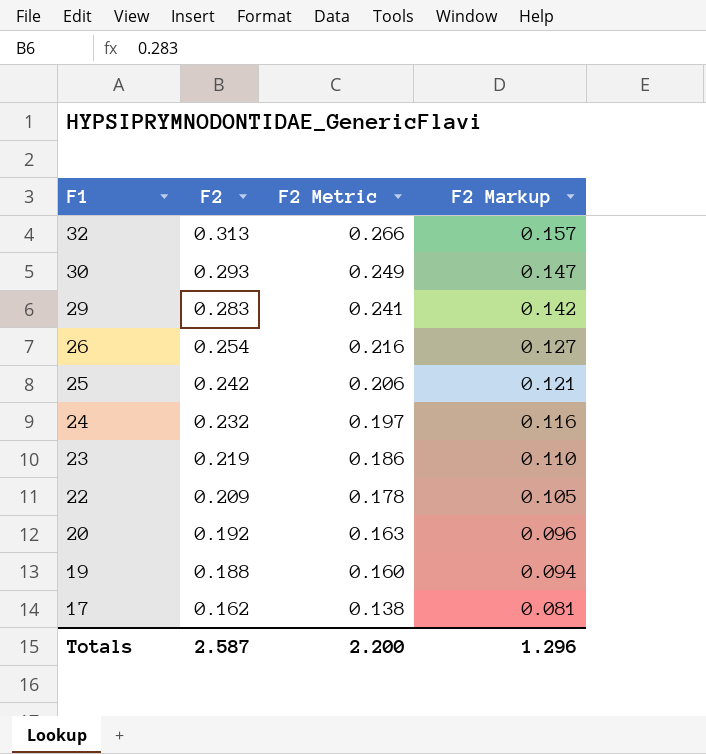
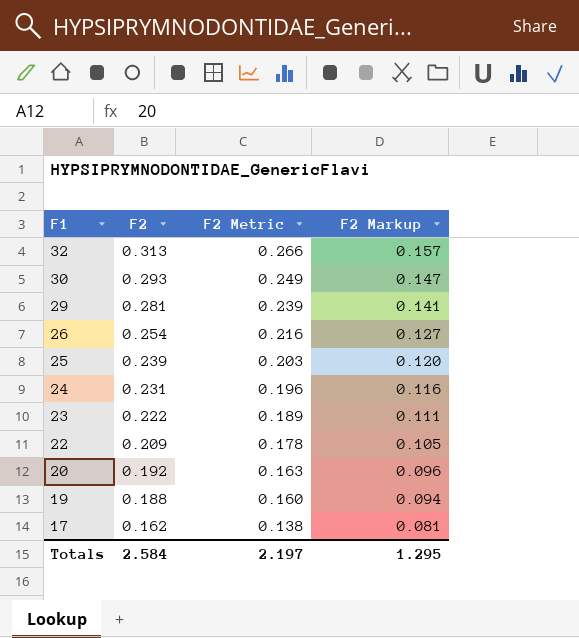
29 | F2: 0.283 -> 0.281
29 | F2 Metric: 0.241 -> 0.239
29 | F2 Markup: 0.142 -> 0.141
25 | F2: 0.242 -> 0.239
25 | F2 Metric: 0.206 -> 0.203
25 | F2 Markup: 0.121 -> 0.120
24 | F2: 0.232 -> 0.231
24 | F2 Metric: 0.197 -> 0.196
23 | F2: 0.219 -> 0.222
23 | F2 Metric: 0.186 -> 0.189
23 | F2 Markup: 0.110 -> 0.111
Totals | F2: 2.587 -> 2.584
Totals | F2 Metric: 2.200 -> 2.197
Totals | F2 Markup: 1.296 -> 1.295

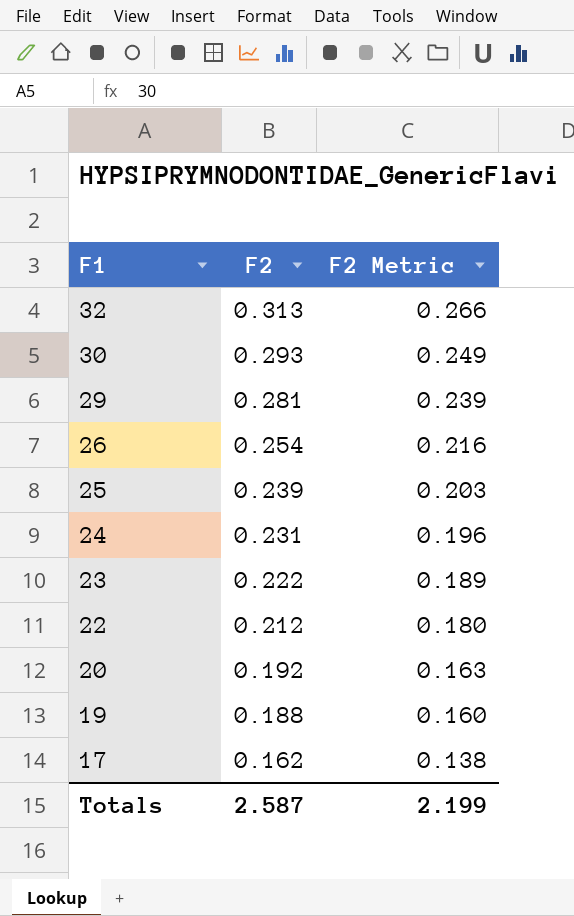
column F2 Markup | formula: [F2] * 0.5 -> none
22 | F2: 0.209 -> 0.212
22 | F2 Metric: 0.178 -> 0.180
Totals | F2: 2.584 -> 2.587
Totals | F2 Metric: 2.197 -> 2.199

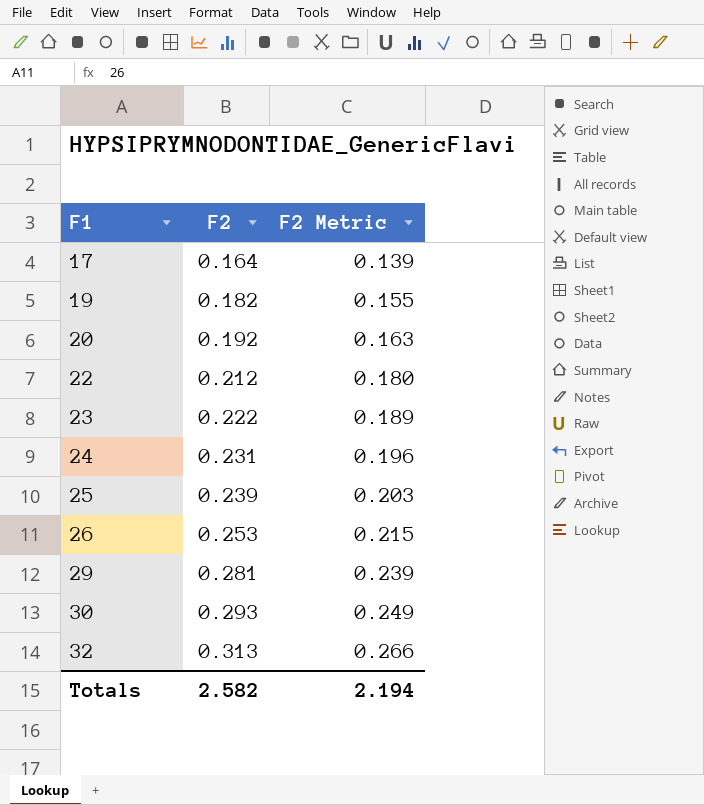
row order: F1 descending -> F1 ascending
17 | F2: 0.162 -> 0.164
17 | F2 Metric: 0.138 -> 0.139
19 | F2: 0.188 -> 0.182
19 | F2 Metric: 0.160 -> 0.155
26 | F2: 0.254 -> 0.253
26 | F2 Metric: 0.216 -> 0.215
Totals | F2: 2.587 -> 2.582
Totals | F2 Metric: 2.199 -> 2.194

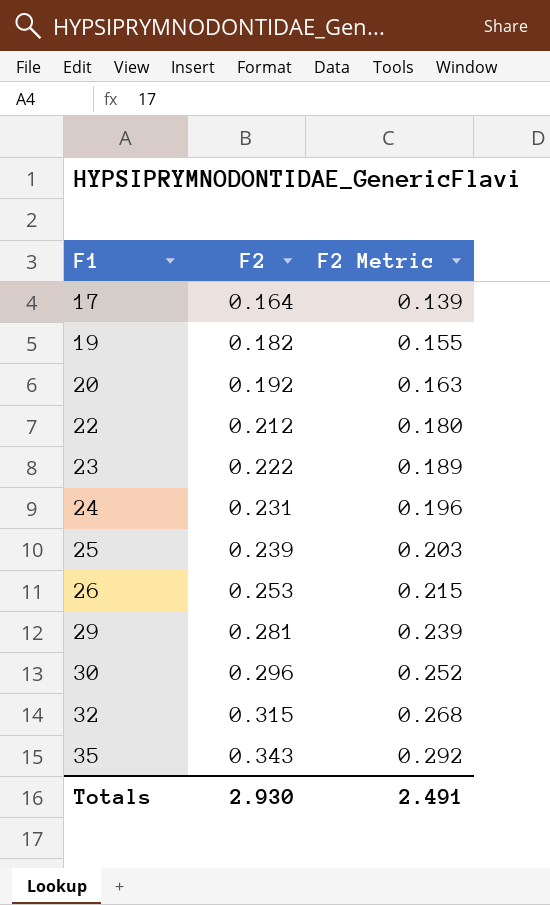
30 | F2: 0.293 -> 0.296
30 | F2 Metric: 0.249 -> 0.252
32 | F2: 0.313 -> 0.315
32 | F2 Metric: 0.266 -> 0.268
row 35: none -> 0.343 | 0.292
Totals | F2: 2.582 -> 2.930
Totals | F2 Metric: 2.194 -> 2.491

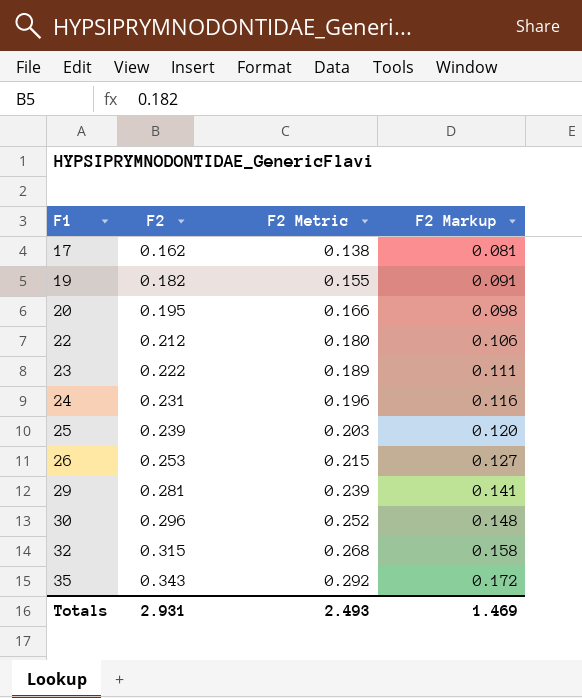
column F2 Markup | formula: none -> [F2] * 0.5
17 | F2: 0.164 -> 0.162
17 | F2 Metric: 0.139 -> 0.138
20 | F2: 0.192 -> 0.195
20 | F2 Metric: 0.163 -> 0.166
Totals | F2: 2.930 -> 2.931
Totals | F2 Metric: 2.491 -> 2.493

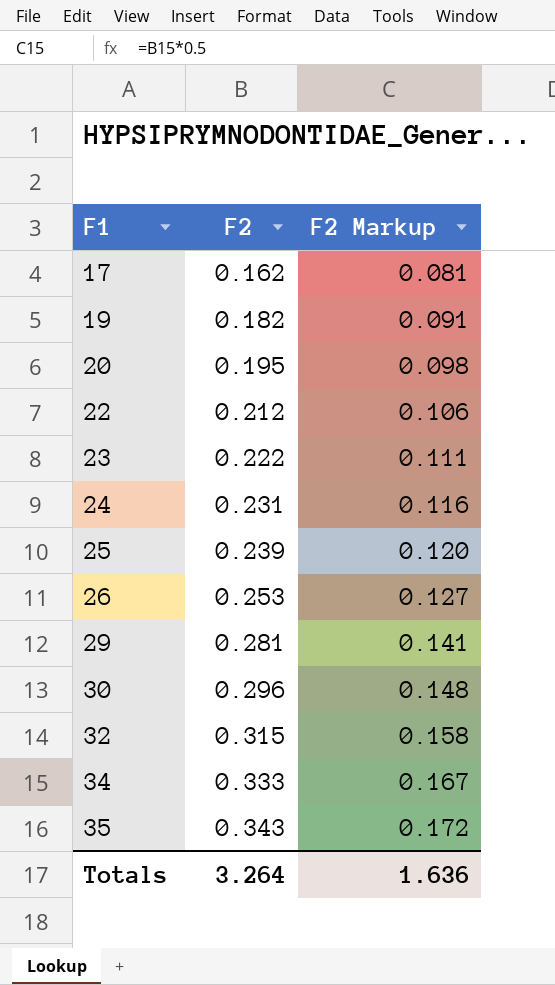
column F2 Metric | formula: [F2] * 0.85 -> none
row 34: none -> 0.333 | 0.167
Totals | F2: 2.931 -> 3.264
Totals | F2 Markup: 1.469 -> 1.636

